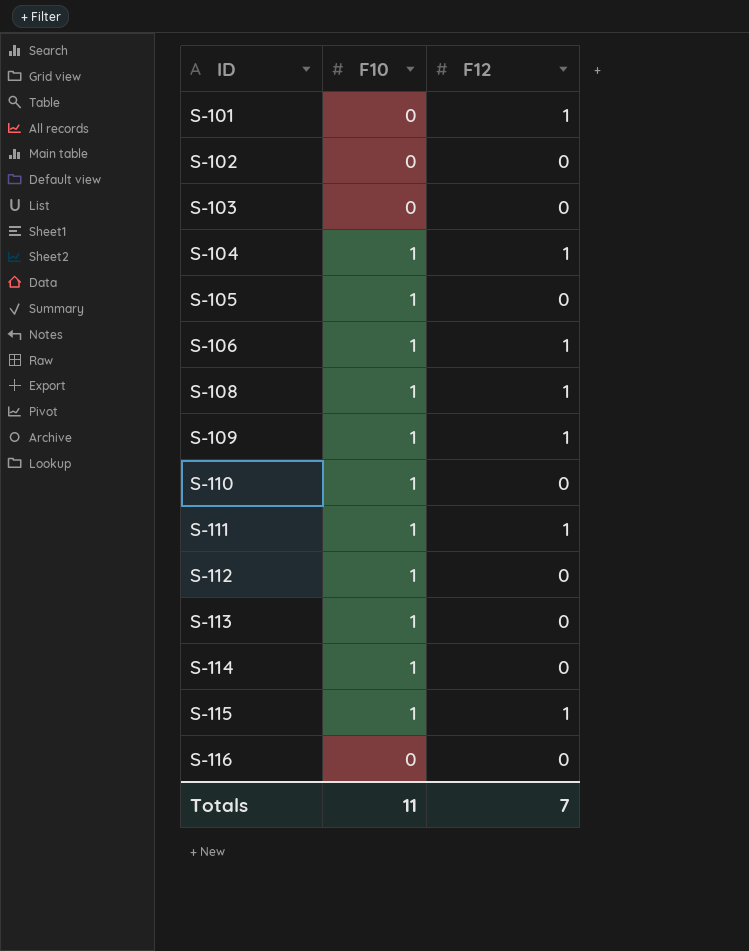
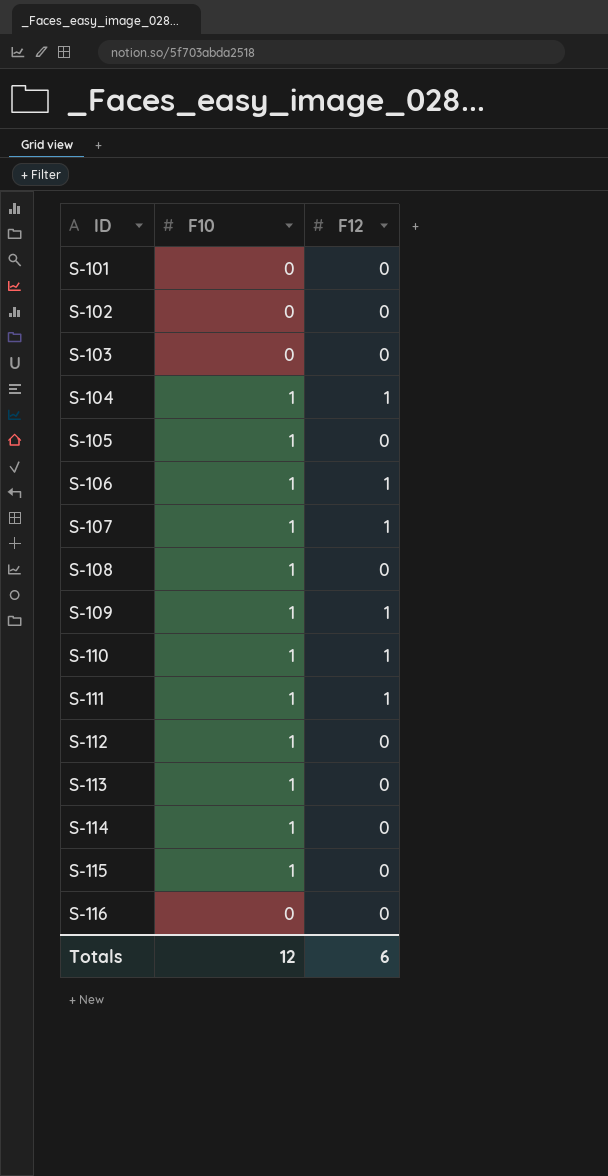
S-101 | F12: 1 -> 0
row S-107: none -> 1 | 1
S-108 | F12: 1 -> 0
S-110 | F12: 0 -> 1
S-115 | F12: 1 -> 0
Totals | F10: 11 -> 12
Totals | F12: 7 -> 6

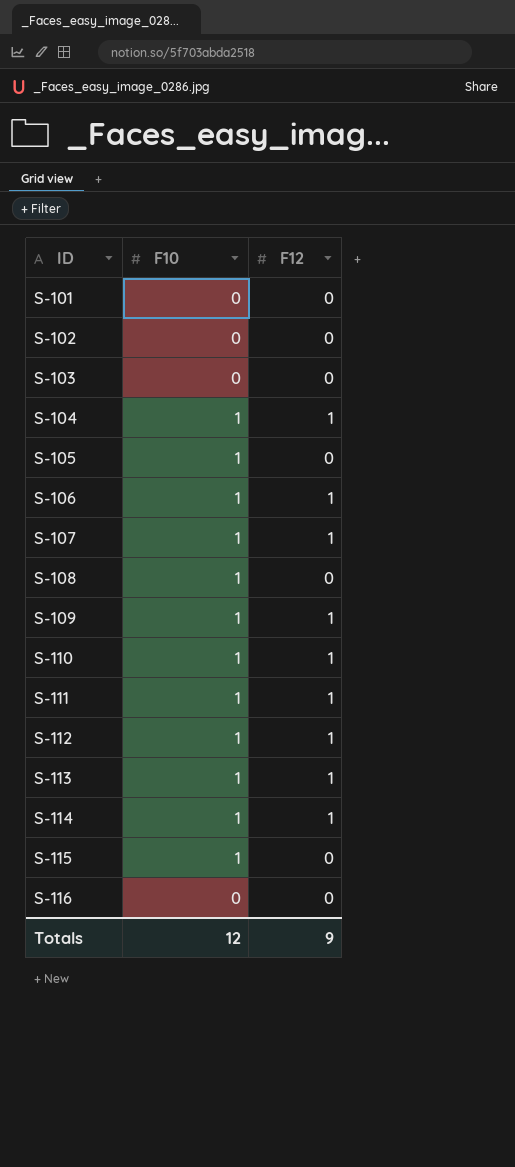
S-112 | F12: 0 -> 1
S-113 | F12: 0 -> 1
S-114 | F12: 0 -> 1
Totals | F12: 6 -> 9

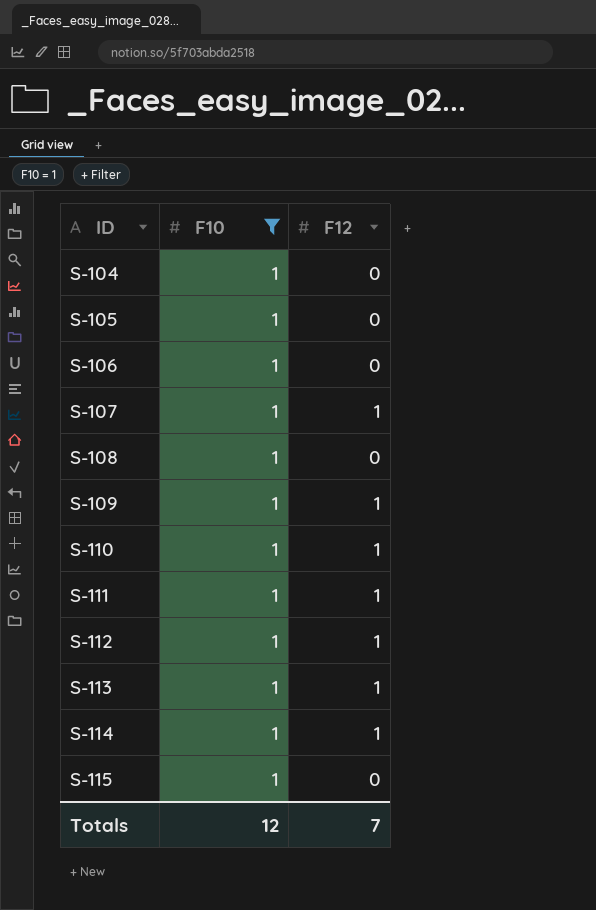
filter: none -> F10 = 1
S-104 | F12: 1 -> 0
S-106 | F12: 1 -> 0
Totals | F12: 9 -> 7

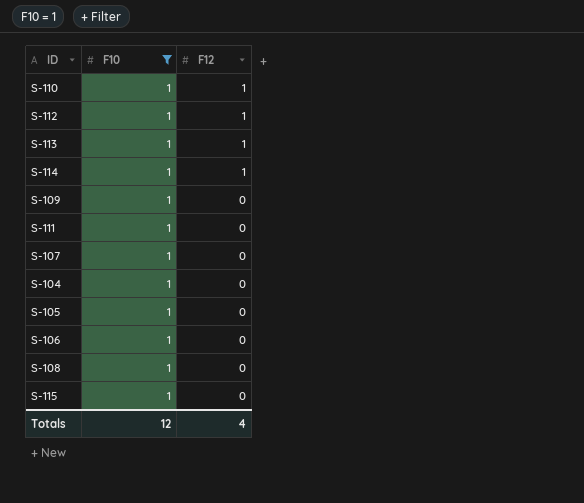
row order: ID ascending -> F12 descending
S-109 | F12: 1 -> 0
S-111 | F12: 1 -> 0
S-107 | F12: 1 -> 0
Totals | F12: 7 -> 4

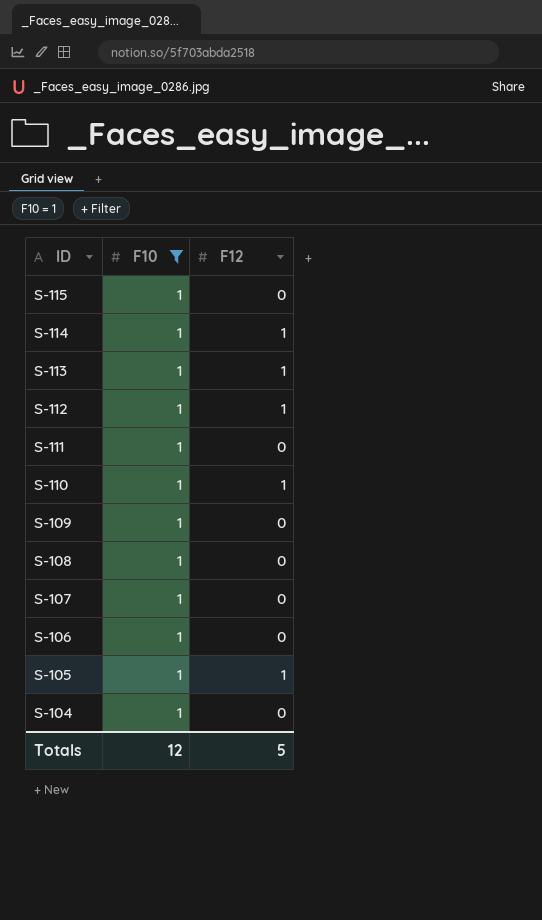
row order: F12 descending -> ID descending
S-105 | F12: 0 -> 1
Totals | F12: 4 -> 5

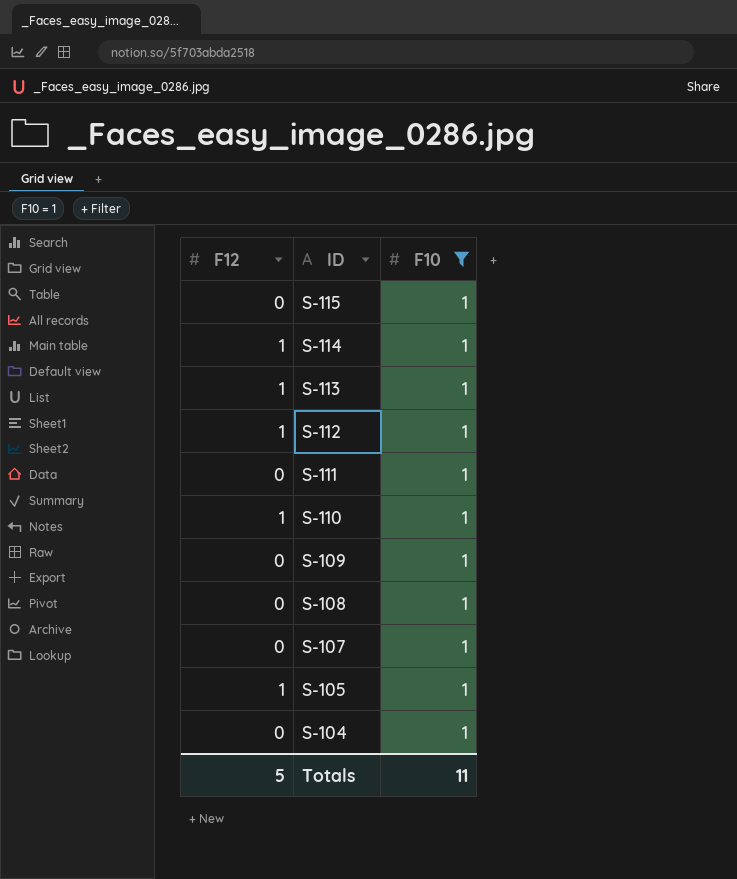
column F12 | position: 3 -> 1
row S-106: 1 | 0 -> none
Totals | F10: 12 -> 11

